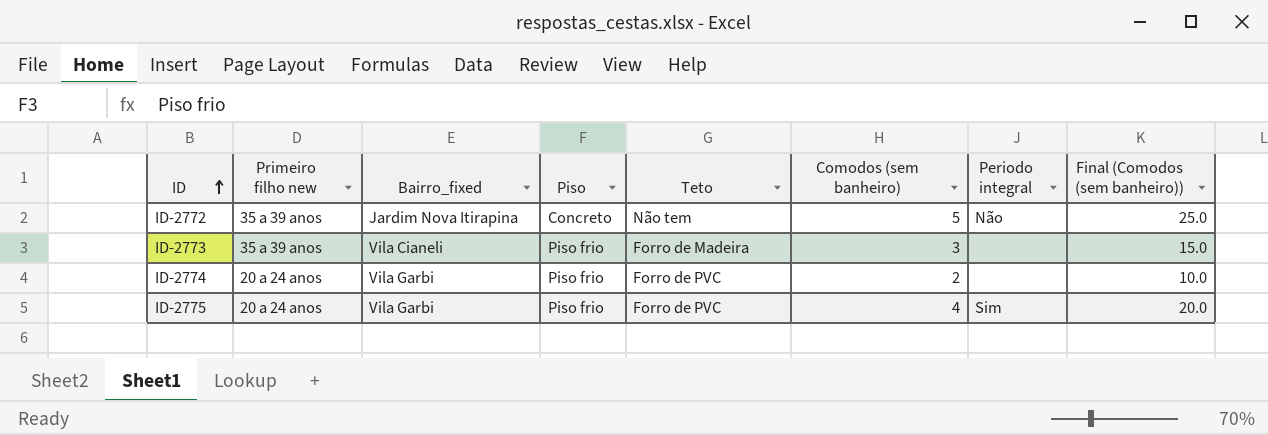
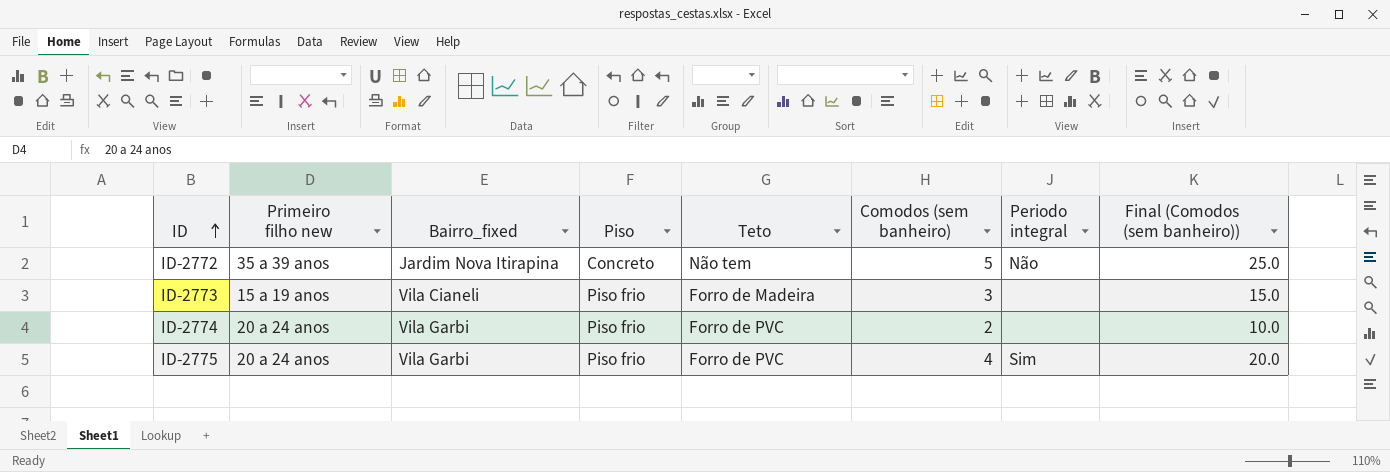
ID-2773 | Primeiro filho new: 35 a 39 anos -> 15 a 19 anos

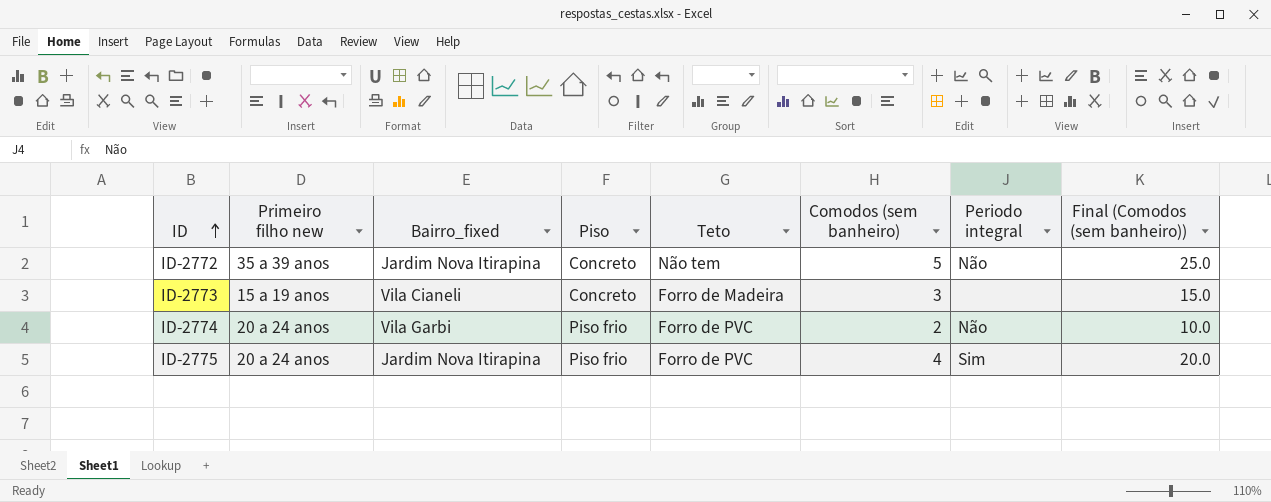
ID-2773 | Piso: Piso frio -> Concreto
ID-2774 | Periodo integral: none -> Não
ID-2775 | Bairro_fixed: Vila Garbi -> Jardim Nova Itirapina

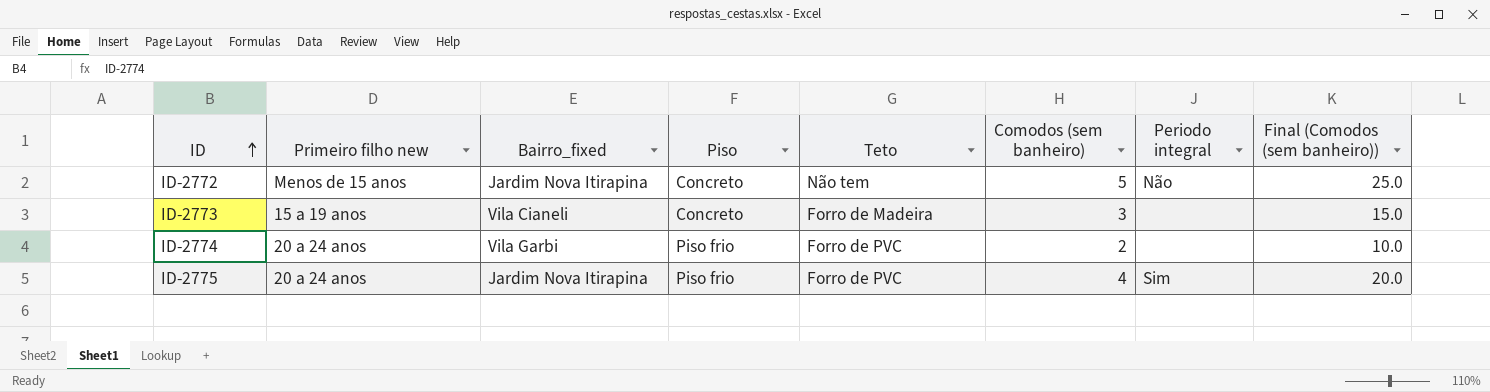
ID-2772 | Primeiro filho new: 35 a 39 anos -> Menos de 15 anos
ID-2774 | Periodo integral: Não -> none

